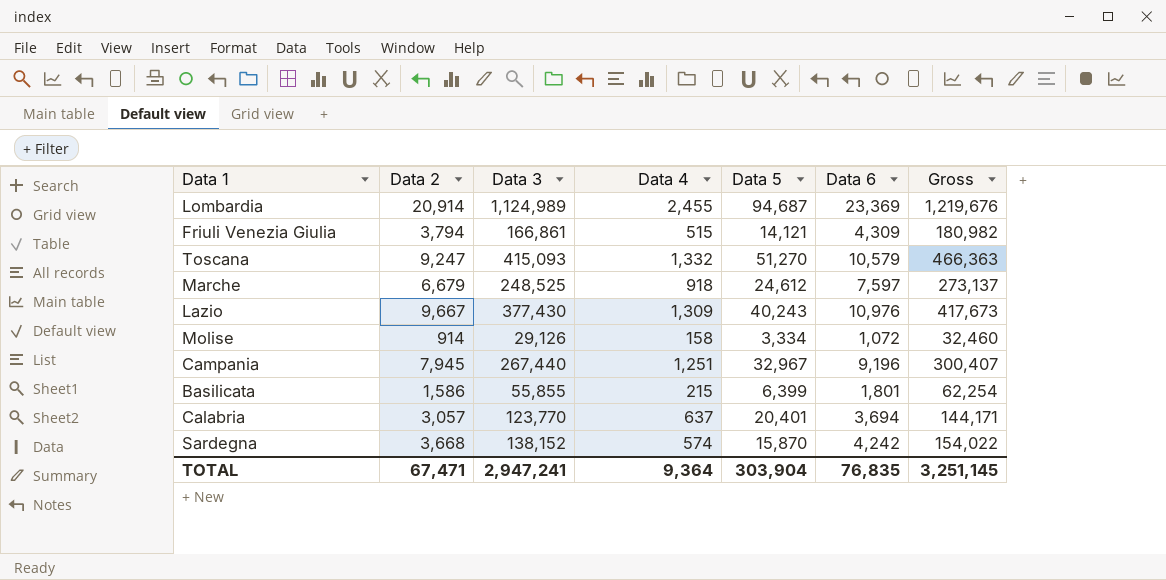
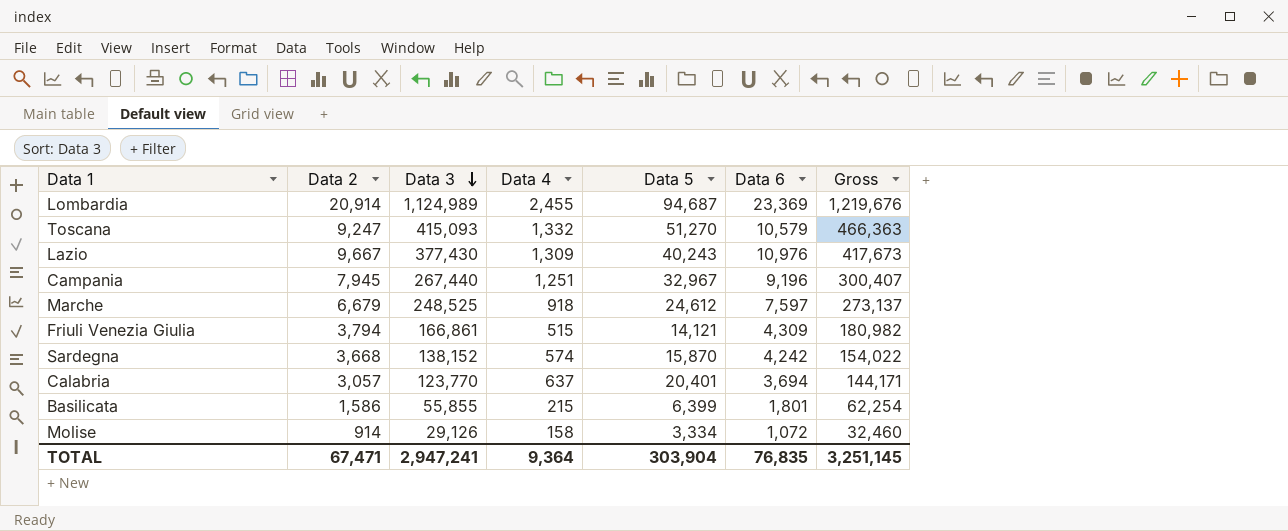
row order: none -> Data 3 descending

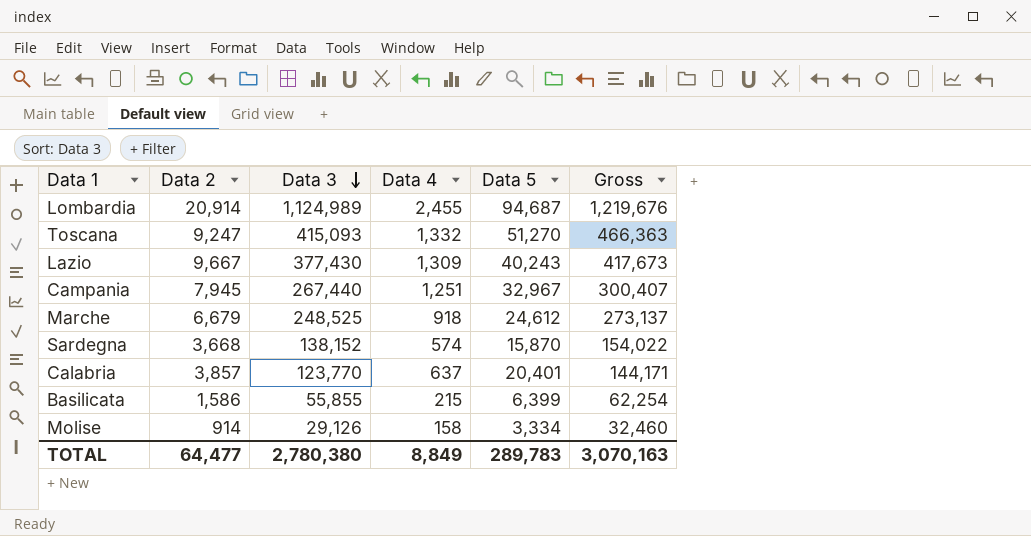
column Data 6 | formula: [Data 2] + [Data 4] -> none
row Friuli Venezia Giulia: 3,794 | 166,861 | 515 | 14,121 | 4,309 | 180,982 -> none
Calabria | Data 2: 3,057 -> 3,857
TOTAL | Data 2: 67,471 -> 64,477
TOTAL | Data 3: 2,947,241 -> 2,780,380
TOTAL | Data 4: 9,364 -> 8,849
TOTAL | Data 5: 303,904 -> 289,783
TOTAL | Gross: 3,251,145 -> 3,070,163

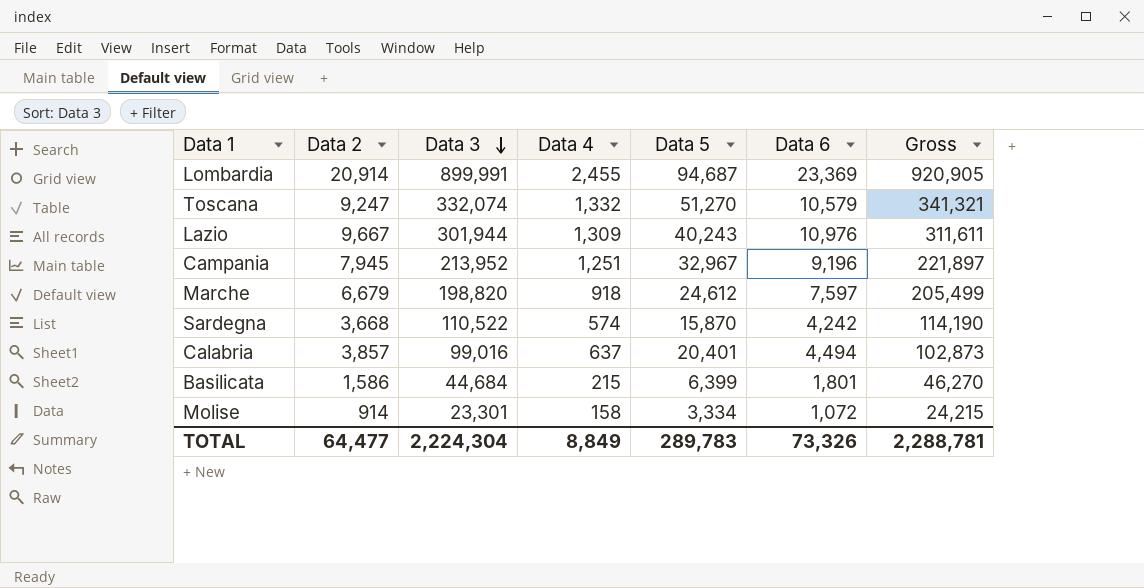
column Data 6 | formula: none -> [Data 2] + [Data 4]
column Gross | formula: [Data 3] + [Data 5] -> [Data 2] + [Data 3]
Lombardia | Data 3: 1,124,989 -> 899,991
Toscana | Data 3: 415,093 -> 332,074
Lazio | Data 3: 377,430 -> 301,944
Campania | Data 3: 267,440 -> 213,952
Marche | Data 3: 248,525 -> 198,820
Sardegna | Data 3: 138,152 -> 110,522
Calabria | Data 3: 123,770 -> 99,016
Basilicata | Data 3: 55,855 -> 44,684
Molise | Data 3: 29,126 -> 23,301
TOTAL | Data 3: 2,780,380 -> 2,224,304
TOTAL | Gross: 3,070,163 -> 2,288,781

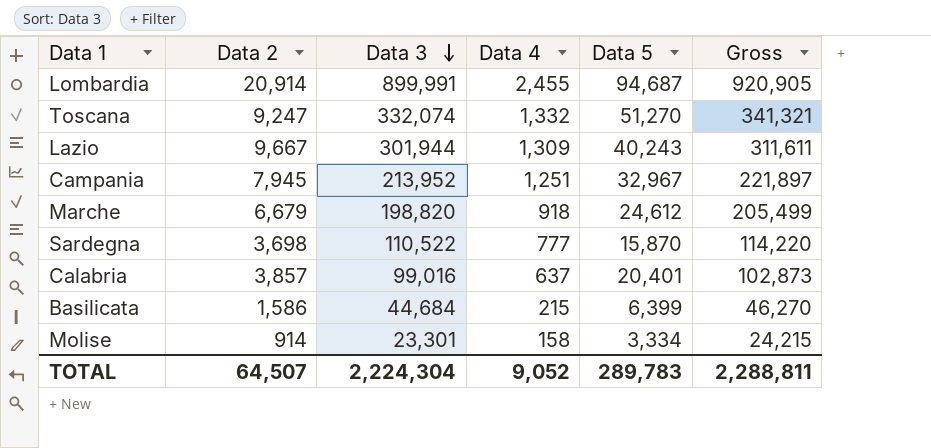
column Data 6 | formula: [Data 2] + [Data 4] -> none
Sardegna | Data 2: 3,668 -> 3,698
Sardegna | Data 4: 574 -> 777
Sardegna | Gross: 114,190 -> 114,220
TOTAL | Data 2: 64,477 -> 64,507
TOTAL | Data 4: 8,849 -> 9,052
TOTAL | Gross: 2,288,781 -> 2,288,811

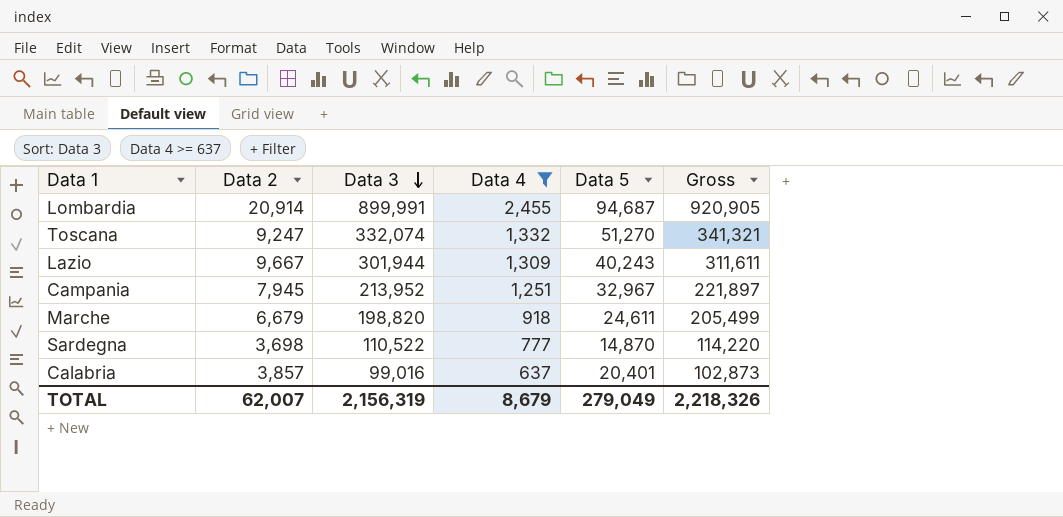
filter: none -> Data 4 >= 637
Marche | Data 5: 24,612 -> 24,611
Sardegna | Data 5: 15,870 -> 14,870
TOTAL | Data 2: 64,507 -> 62,007
TOTAL | Data 3: 2,224,304 -> 2,156,319
TOTAL | Data 4: 9,052 -> 8,679
TOTAL | Data 5: 289,783 -> 279,049
TOTAL | Gross: 2,288,811 -> 2,218,326

